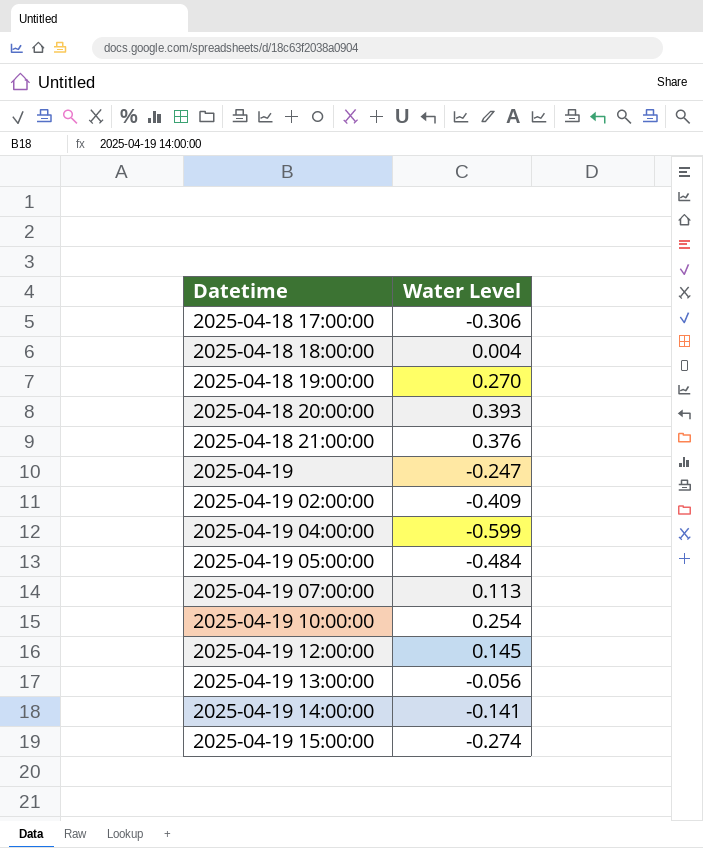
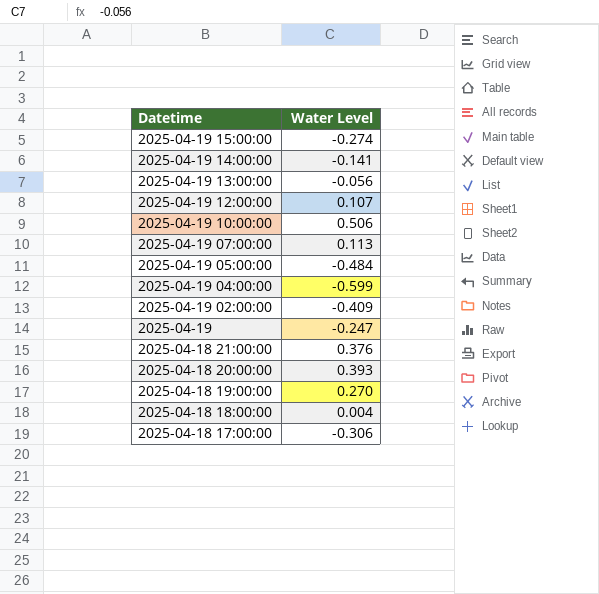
row order: Datetime ascending -> Datetime descending
2025-04-19 12:00:00 | Water Level: 0.145 -> 0.107
2025-04-19 10:00:00 | Water Level: 0.254 -> 0.506

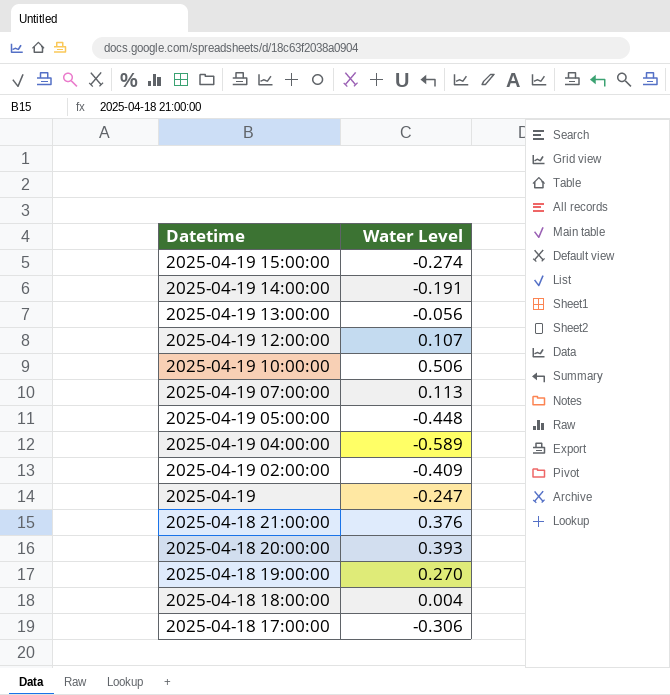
2025-04-19 14:00:00 | Water Level: -0.141 -> -0.191
2025-04-19 05:00:00 | Water Level: -0.484 -> -0.448
2025-04-19 04:00:00 | Water Level: -0.599 -> -0.589

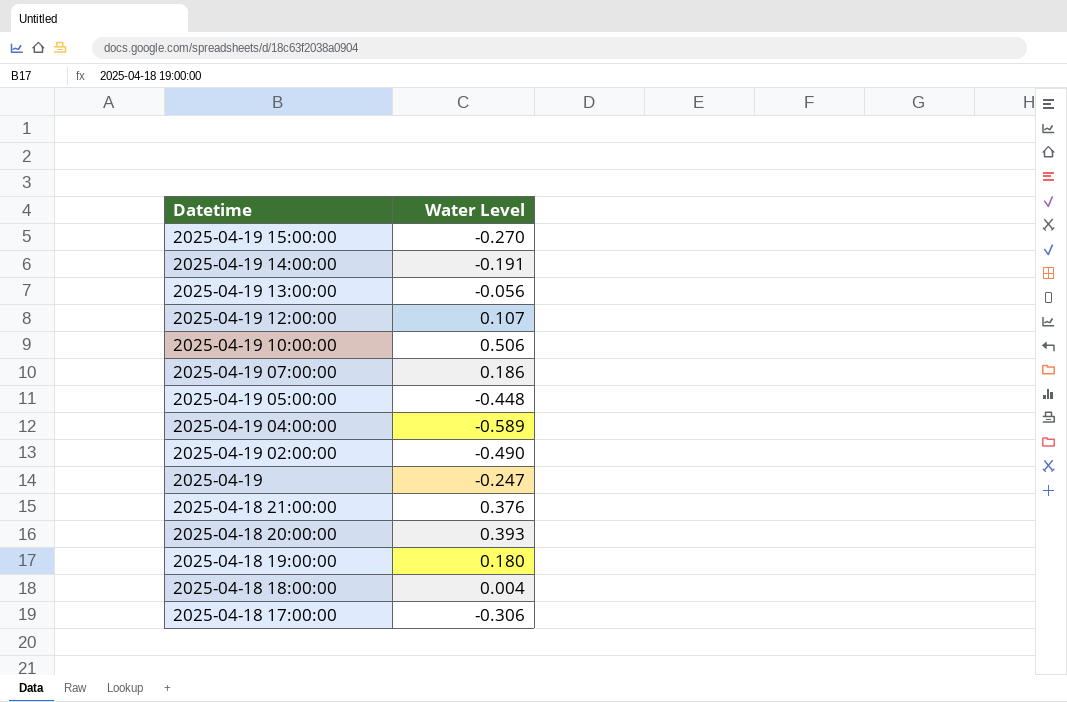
2025-04-19 15:00:00 | Water Level: -0.274 -> -0.270
2025-04-19 07:00:00 | Water Level: 0.113 -> 0.186
2025-04-19 02:00:00 | Water Level: -0.409 -> -0.490
2025-04-18 19:00:00 | Water Level: 0.270 -> 0.180

